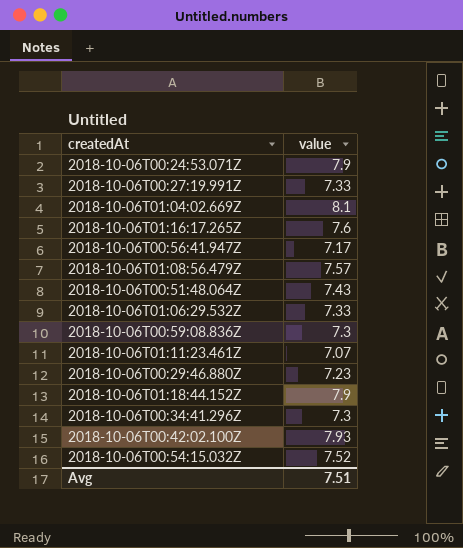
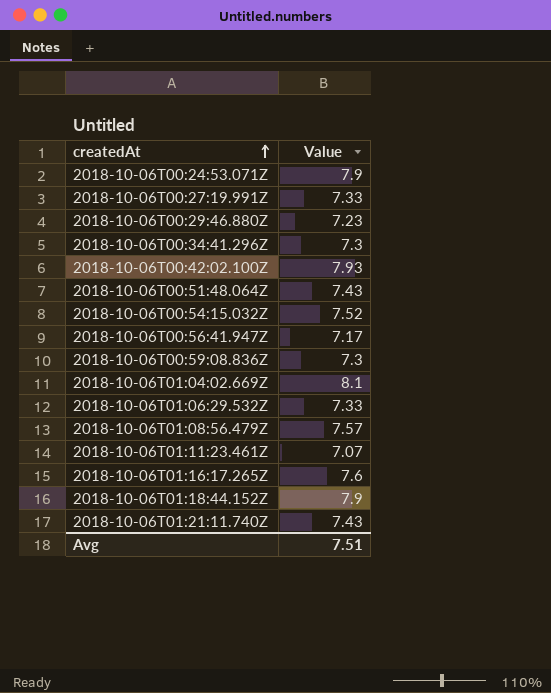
row order: none -> createdAt ascending
column name: value -> Value
row 2018-10-06T01:21:11.740Z: none -> 7.43

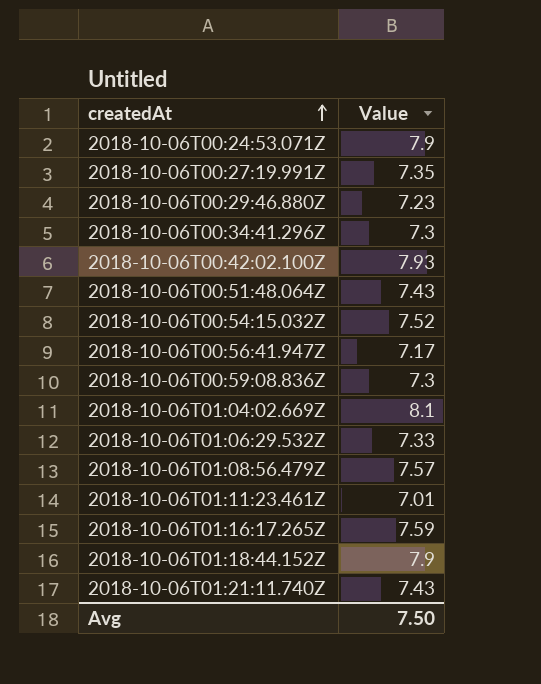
2018-10-06T00:27:19.991Z | Value: 7.33 -> 7.35
2018-10-06T01:11:23.461Z | Value: 7.07 -> 7.01
2018-10-06T01:16:17.265Z | Value: 7.6 -> 7.59
Avg | Value: 7.51 -> 7.50

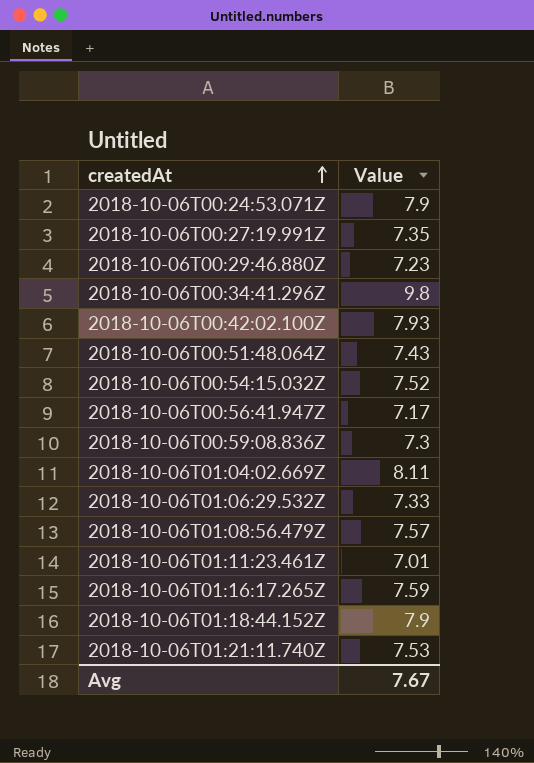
2018-10-06T00:34:41.296Z | Value: 7.3 -> 9.8
2018-10-06T01:04:02.669Z | Value: 8.1 -> 8.11
2018-10-06T01:21:11.740Z | Value: 7.43 -> 7.53
Avg | Value: 7.50 -> 7.67

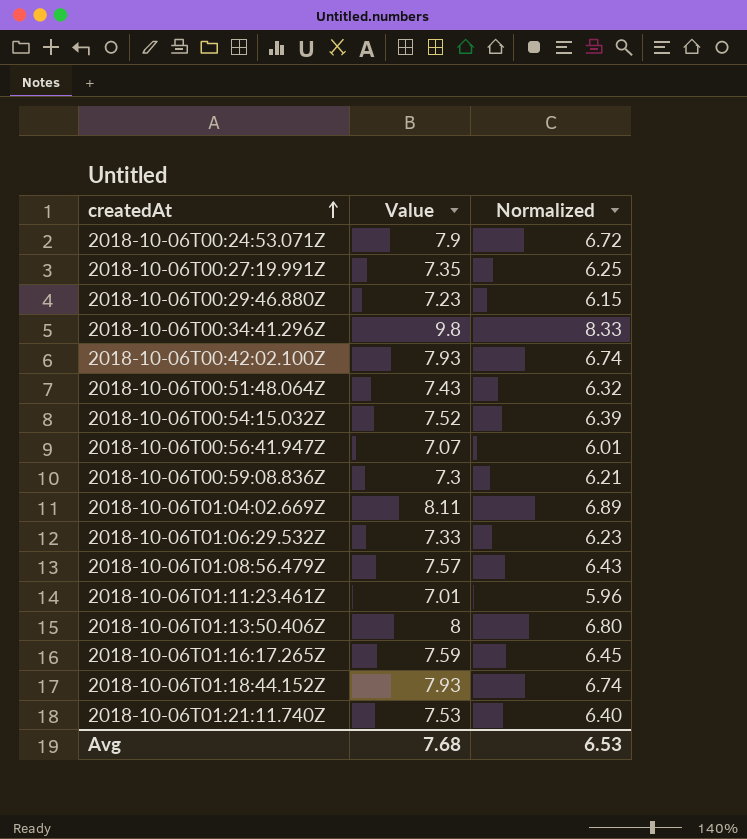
column Normalized | formula: none -> [Value] * 0.85
2018-10-06T00:56:41.947Z | Value: 7.17 -> 7.07
row 2018-10-06T01:13:50.406Z: none -> 8 | 6.80
2018-10-06T01:18:44.152Z | Value: 7.9 -> 7.93
Avg | Value: 7.67 -> 7.68

